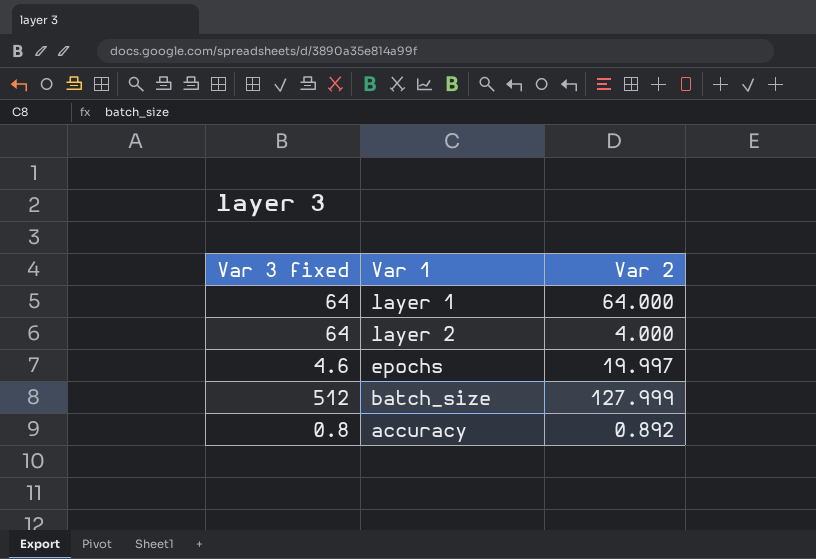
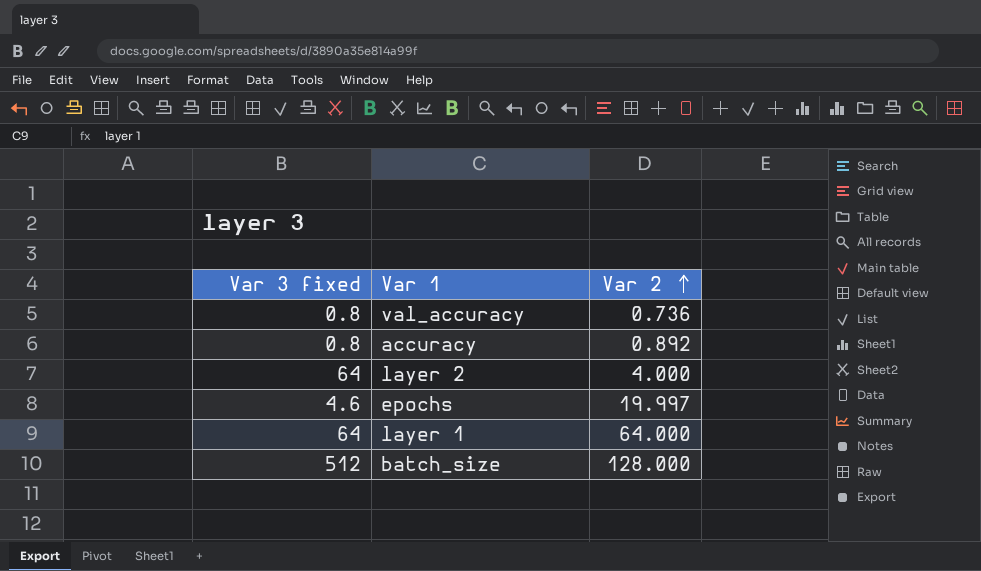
row order: none -> Var 2 ascending
row val_accuracy: none -> 0.8 | 0.736
batch_size | Var 2: 127.999 -> 128.000

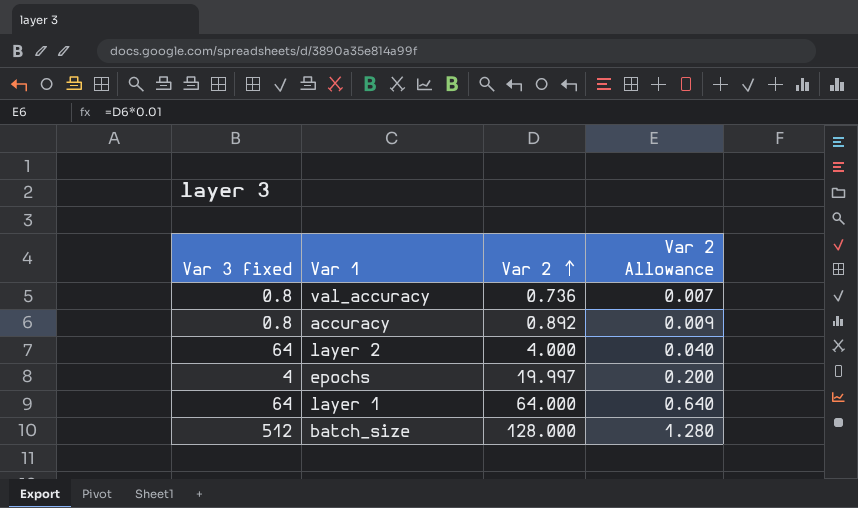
column Var 2 Allowance | formula: none -> [Var 2] * 0.01
epochs | Var 3 fixed: 4.6 -> 4

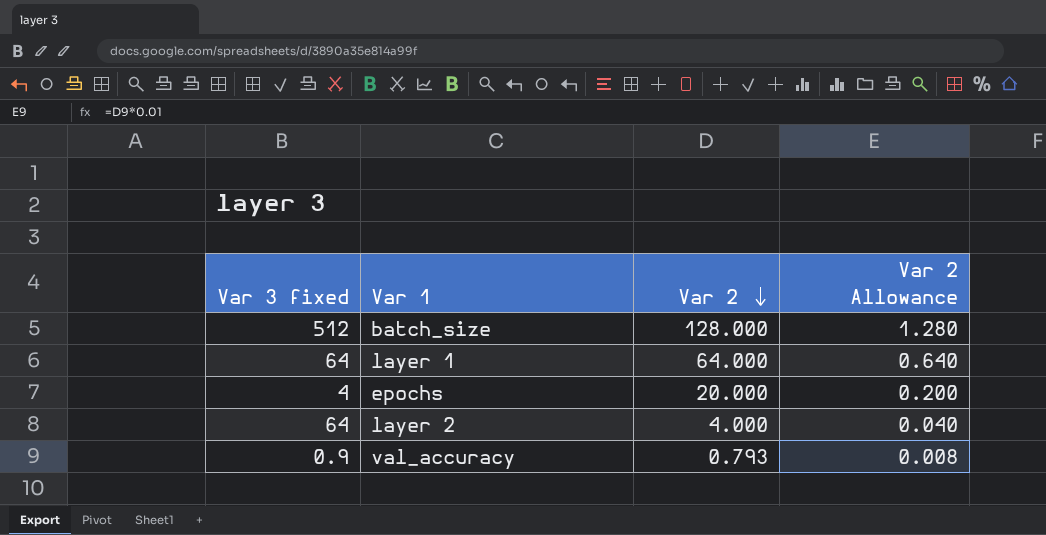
row order: Var 2 ascending -> Var 2 descending
row accuracy: 0.8 | 0.892 | 0.009 -> none
epochs | Var 2: 19.997 -> 20.000
val_accuracy | Var 3 fixed: 0.8 -> 0.9
val_accuracy | Var 2: 0.736 -> 0.793
val_accuracy | Var 2 Allowance: 0.007 -> 0.008

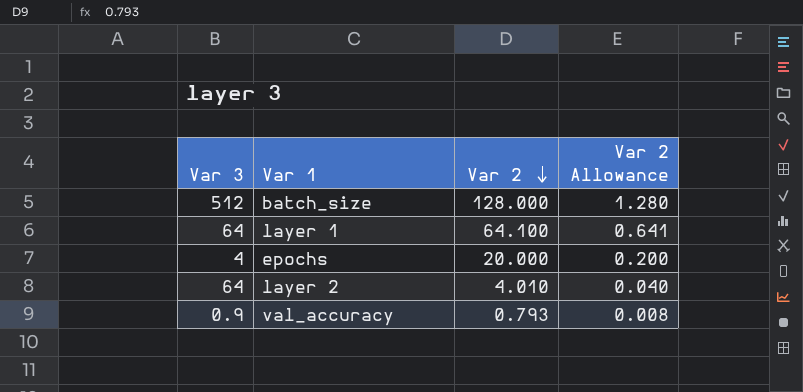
column name: Var 3 fixed -> Var 3
layer 1 | Var 2: 64.000 -> 64.100
layer 1 | Var 2 Allowance: 0.640 -> 0.641
layer 2 | Var 2: 4.000 -> 4.010

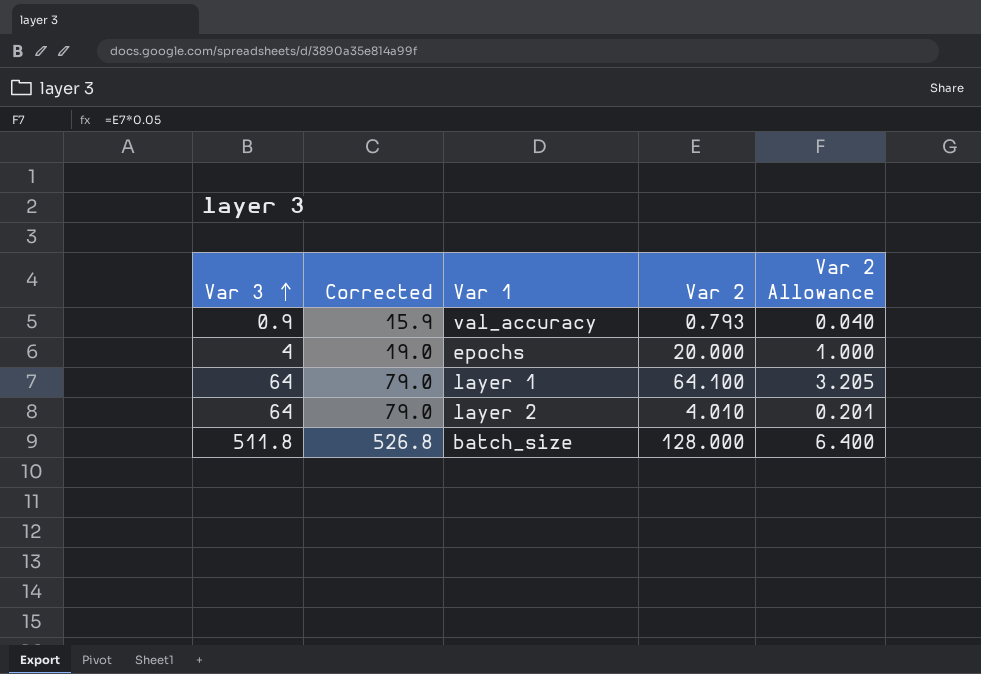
row order: Var 2 descending -> Var 3 ascending
column Corrected | formula: none -> [Var 3] + 15
column Var 2 Allowance | formula: [Var 2] * 0.01 -> [Var 2] * 0.05
batch_size | Var 3: 512 -> 511.8

